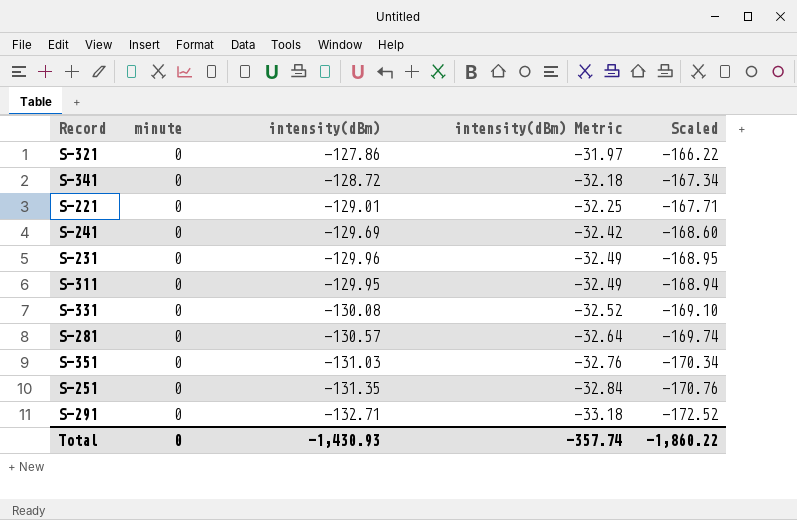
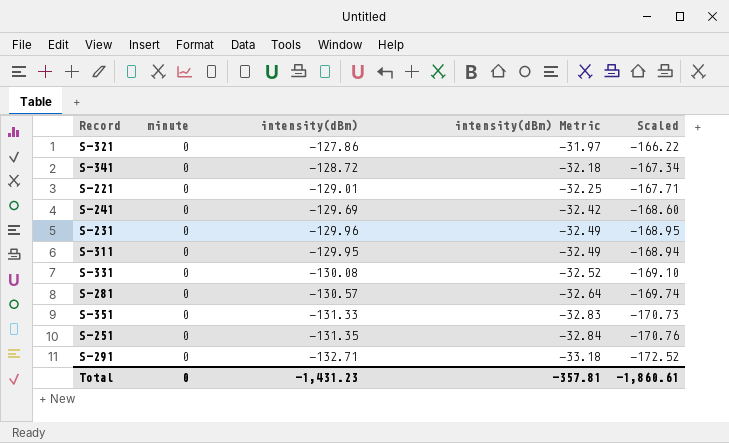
S-351 | intensity(dBm): -131.03 -> -131.33
S-351 | intensity(dBm) Metric: -32.76 -> -32.83
S-351 | Scaled: -170.34 -> -170.73
Total | intensity(dBm): -1,430.93 -> -1,431.23
Total | intensity(dBm) Metric: -357.74 -> -357.81
Total | Scaled: -1,860.22 -> -1,860.61

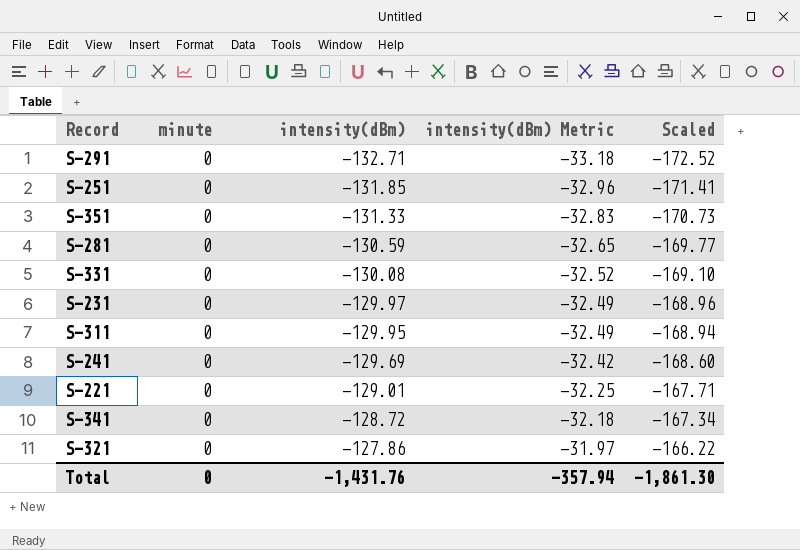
row order: intensity(dBm) Metric descending -> intensity(dBm) ascending
S-251 | intensity(dBm): -131.35 -> -131.85
S-251 | intensity(dBm) Metric: -32.84 -> -32.96
S-251 | Scaled: -170.76 -> -171.41
S-281 | intensity(dBm): -130.57 -> -130.59
S-281 | intensity(dBm) Metric: -32.64 -> -32.65
S-281 | Scaled: -169.74 -> -169.77
S-231 | intensity(dBm): -129.96 -> -129.97
S-231 | Scaled: -168.95 -> -168.96
Total | intensity(dBm): -1,431.23 -> -1,431.76
Total | intensity(dBm) Metric: -357.81 -> -357.94
Total | Scaled: -1,860.61 -> -1,861.30

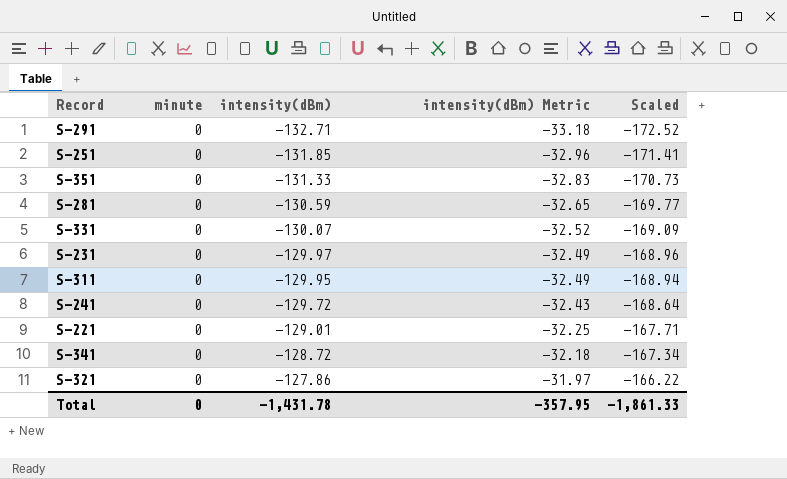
S-331 | intensity(dBm): -130.08 -> -130.07
S-331 | Scaled: -169.10 -> -169.09
S-241 | intensity(dBm): -129.69 -> -129.72
S-241 | intensity(dBm) Metric: -32.42 -> -32.43
S-241 | Scaled: -168.60 -> -168.64
Total | intensity(dBm): -1,431.76 -> -1,431.78
Total | intensity(dBm) Metric: -357.94 -> -357.95
Total | Scaled: -1,861.30 -> -1,861.33

